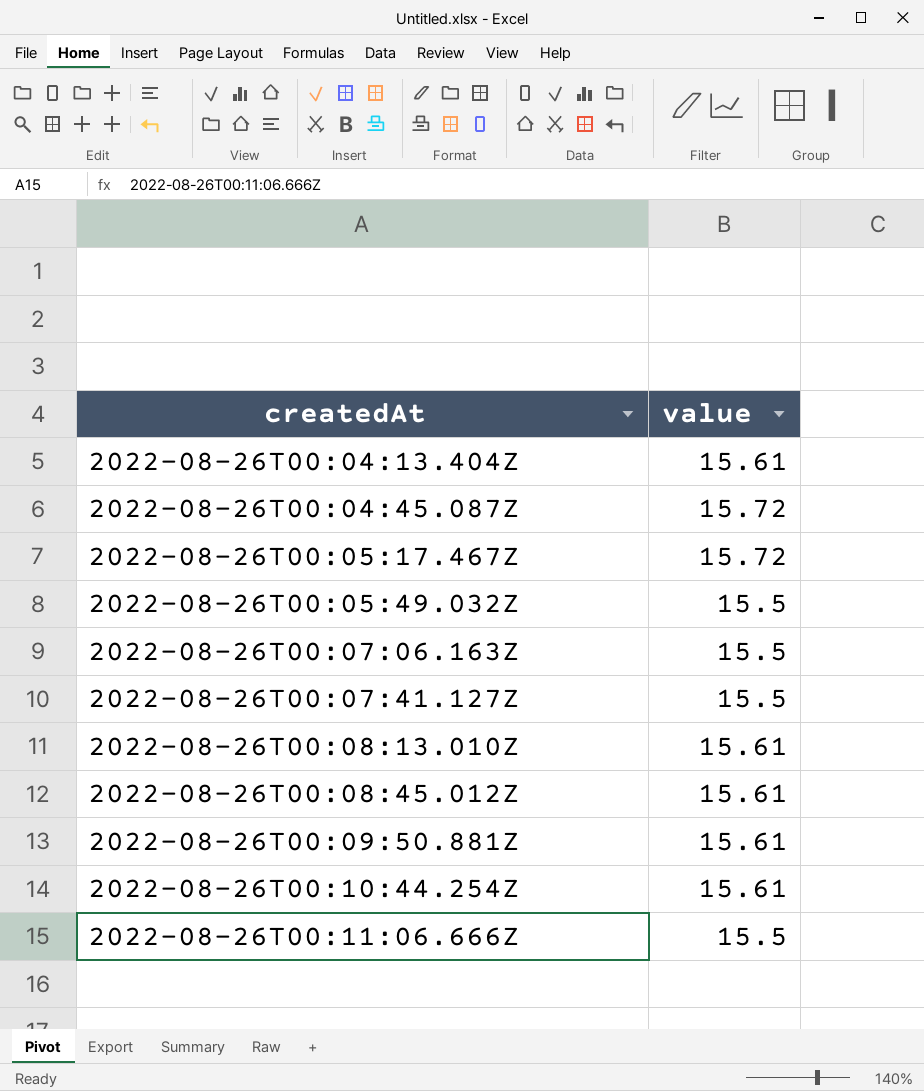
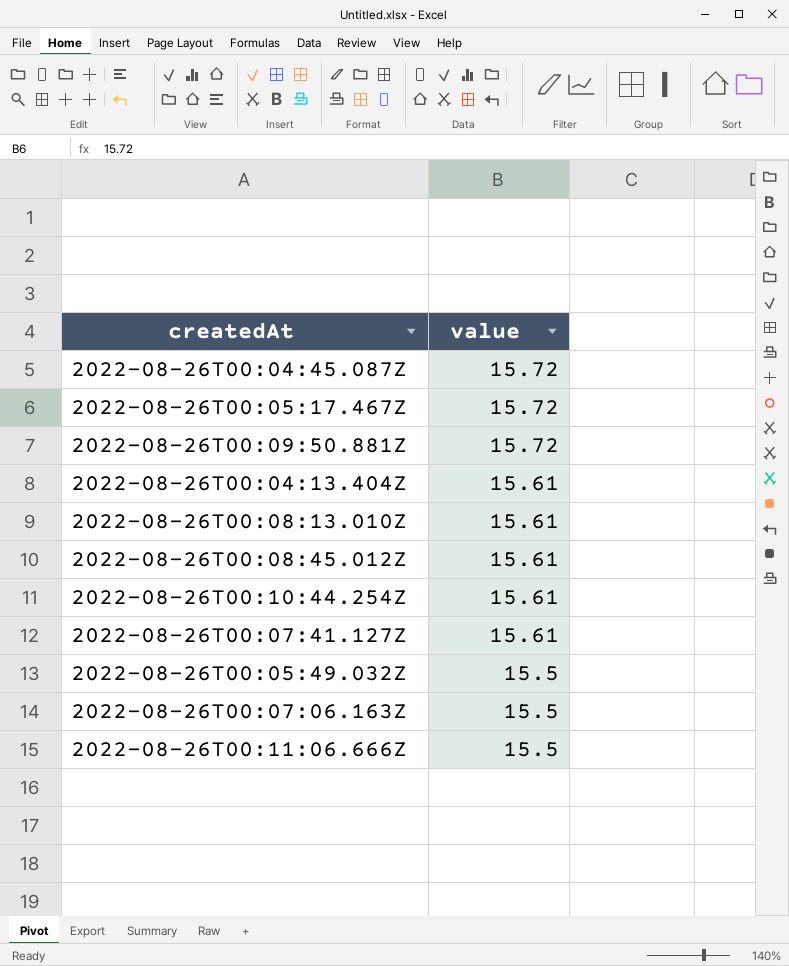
row order: createdAt ascending -> value descending
2022-08-26T00:09:50.881Z | value: 15.61 -> 15.72
2022-08-26T00:07:41.127Z | value: 15.5 -> 15.61

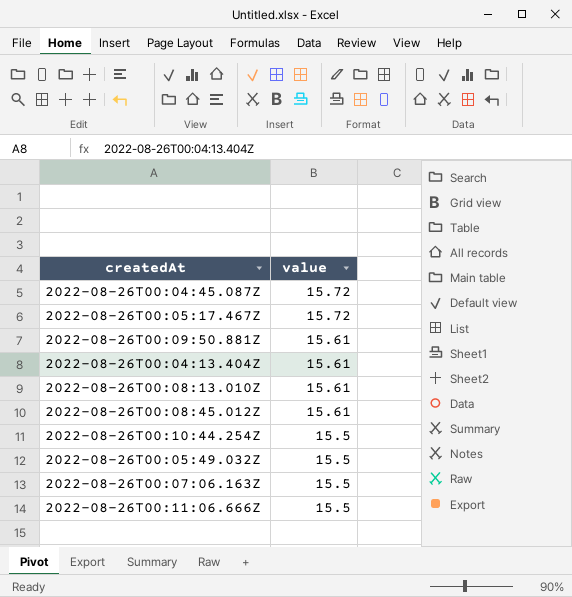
row 2022-08-26T00:07:41.127Z: 15.61 -> none
2022-08-26T00:09:50.881Z | value: 15.72 -> 15.61
2022-08-26T00:10:44.254Z | value: 15.61 -> 15.5

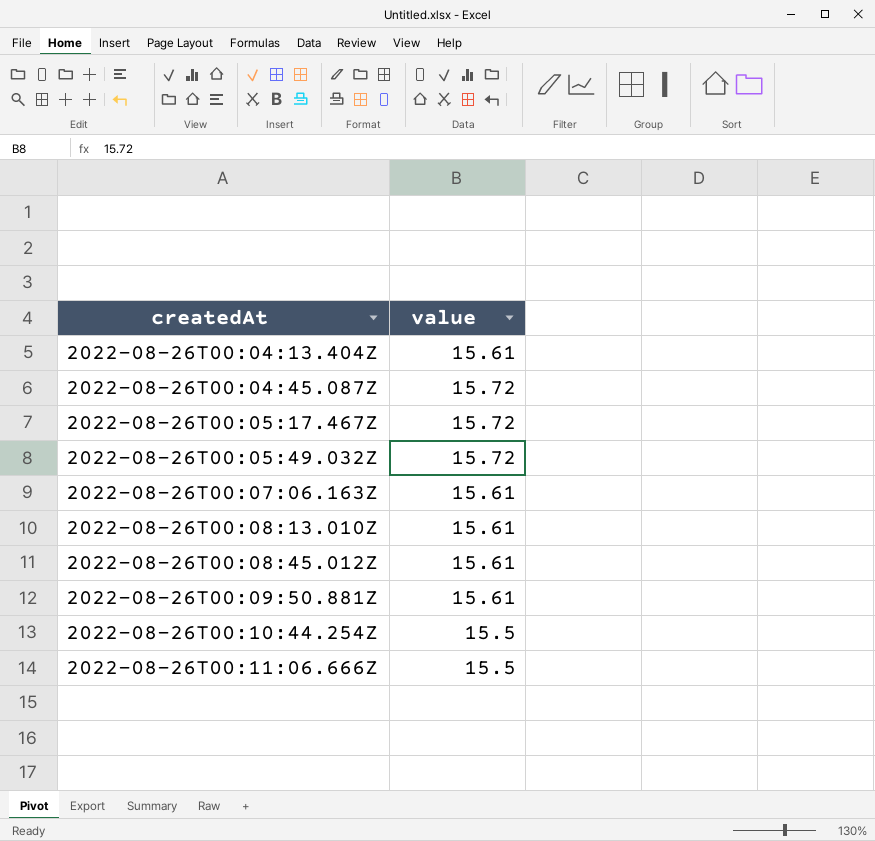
row order: value descending -> createdAt ascending
2022-08-26T00:05:49.032Z | value: 15.5 -> 15.72
2022-08-26T00:07:06.163Z | value: 15.5 -> 15.61

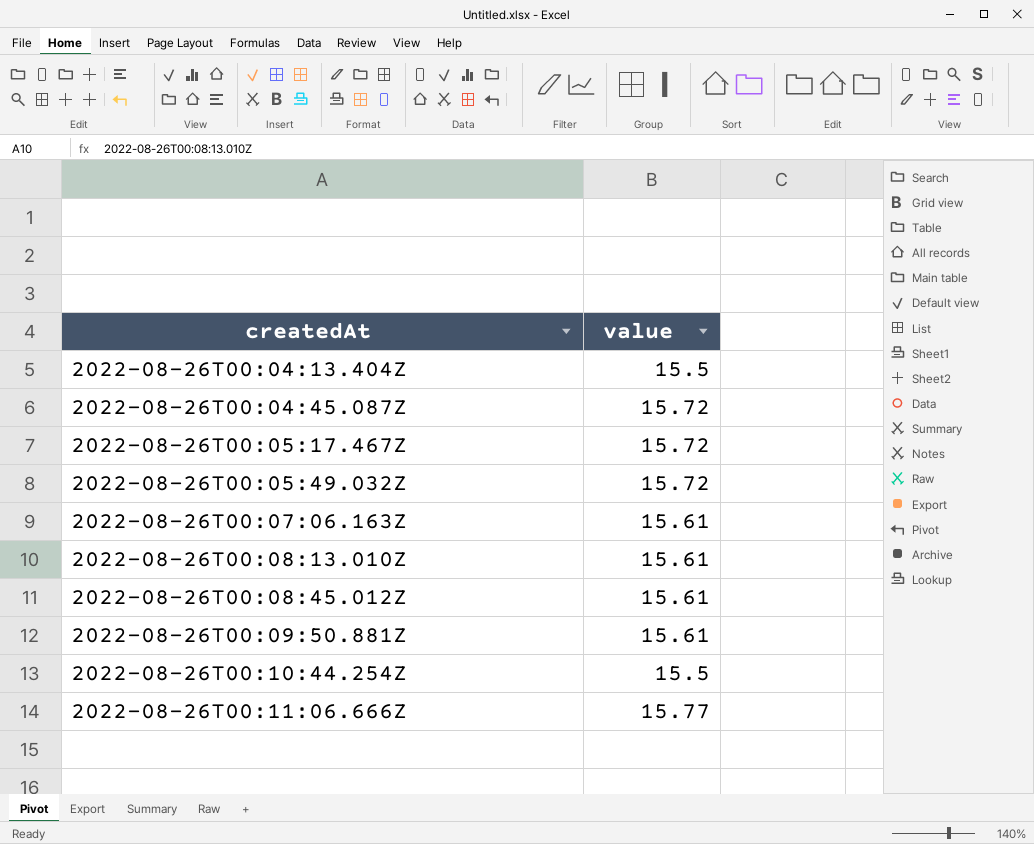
2022-08-26T00:04:13.404Z | value: 15.61 -> 15.5
2022-08-26T00:11:06.666Z | value: 15.5 -> 15.77

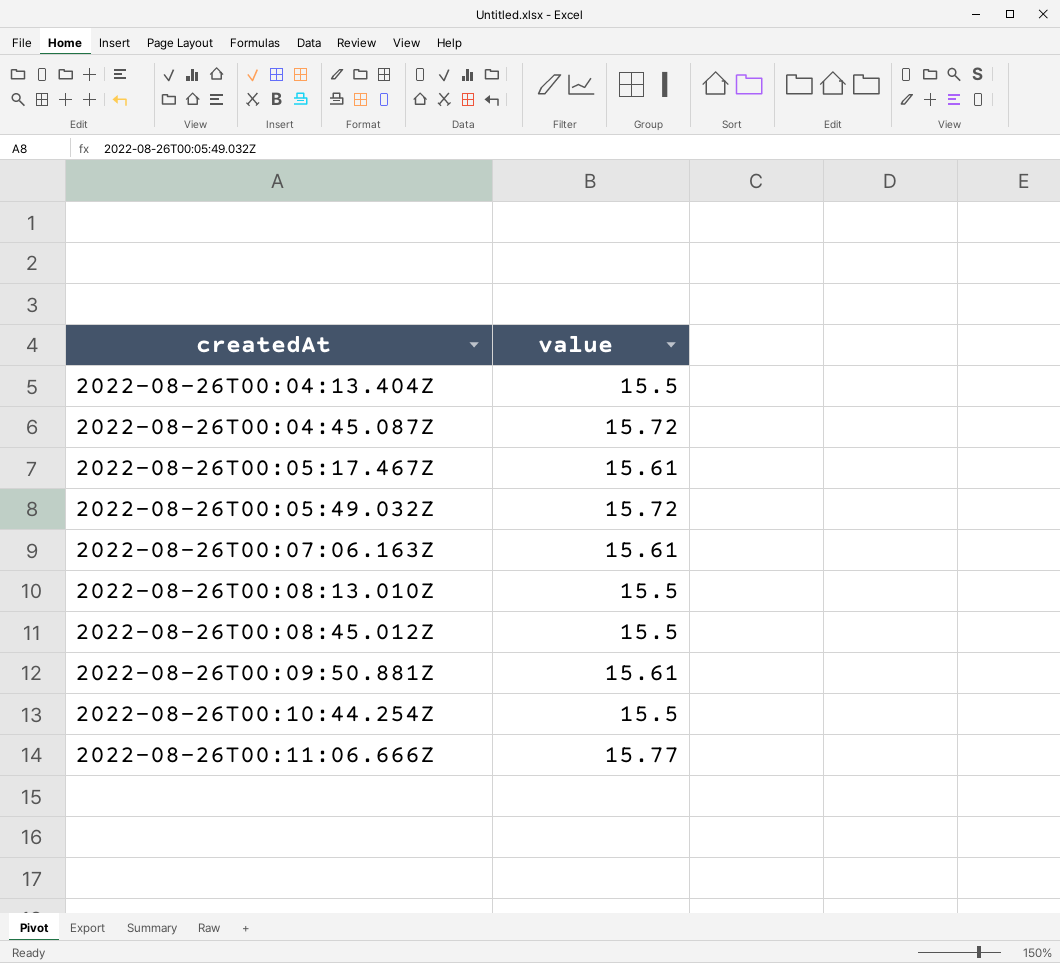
2022-08-26T00:05:17.467Z | value: 15.72 -> 15.61
2022-08-26T00:08:13.010Z | value: 15.61 -> 15.5
2022-08-26T00:08:45.012Z | value: 15.61 -> 15.5

